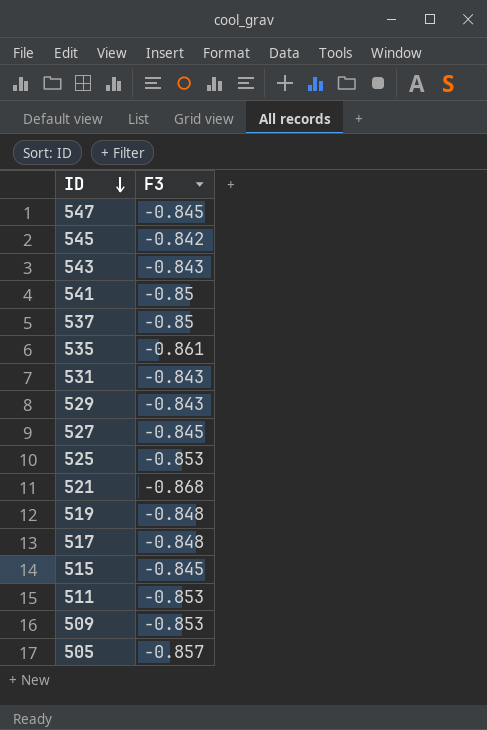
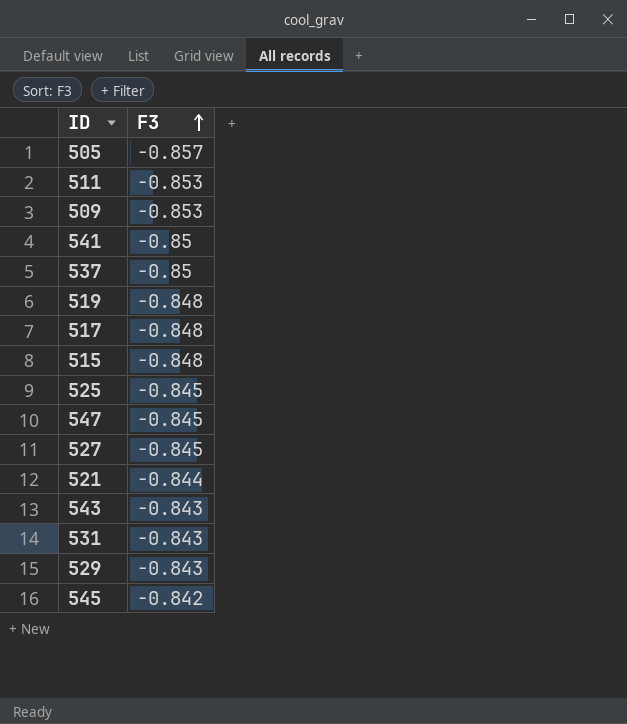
row order: ID descending -> F3 ascending
row 535: -0.861 -> none
515 | F3: -0.845 -> -0.848
525 | F3: -0.853 -> -0.845
521 | F3: -0.868 -> -0.844

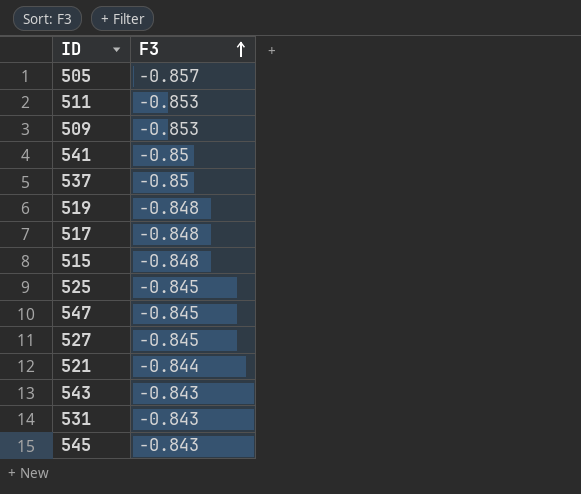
row 529: -0.843 -> none
545 | F3: -0.842 -> -0.843

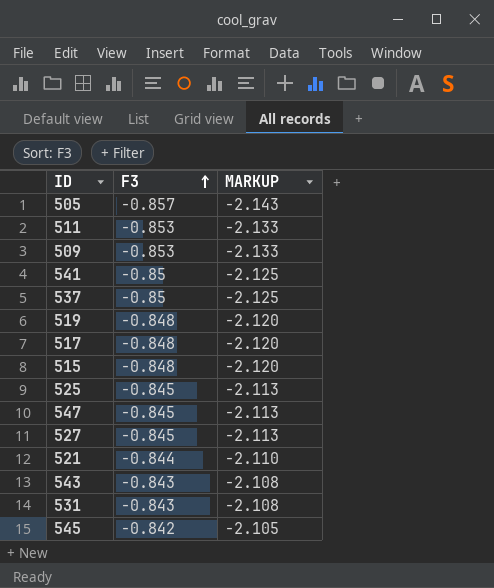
column MARKUP | formula: none -> [F3] * 2.5
545 | F3: -0.843 -> -0.842

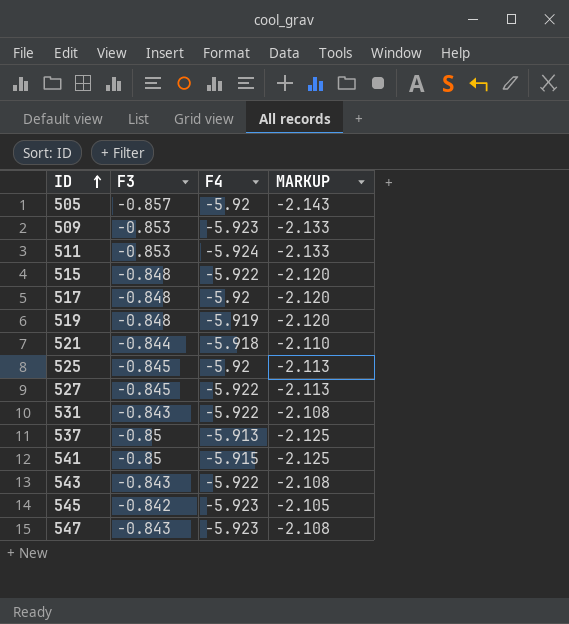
row order: F3 ascending -> ID ascending
column F4 | position: none -> 3
547 | F3: -0.845 -> -0.843
547 | MARKUP: -2.113 -> -2.108

